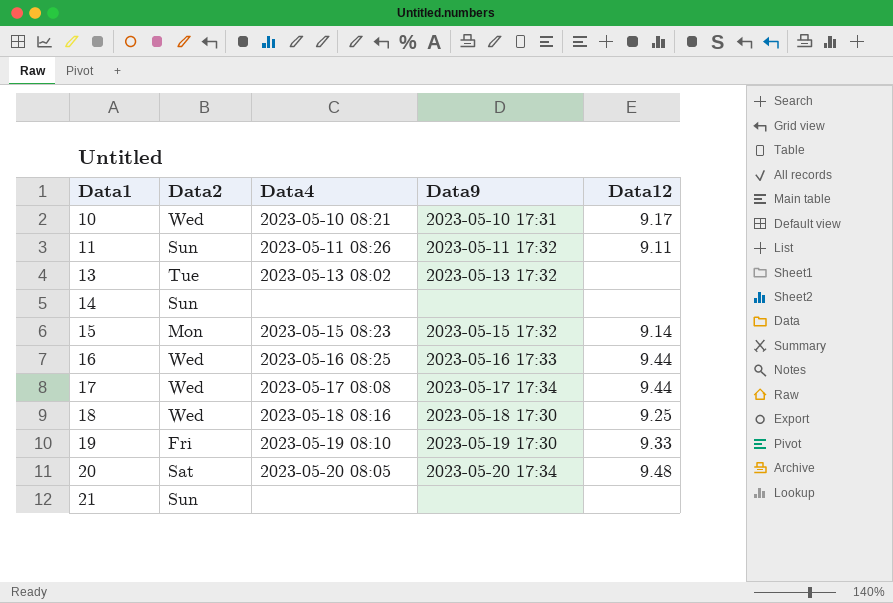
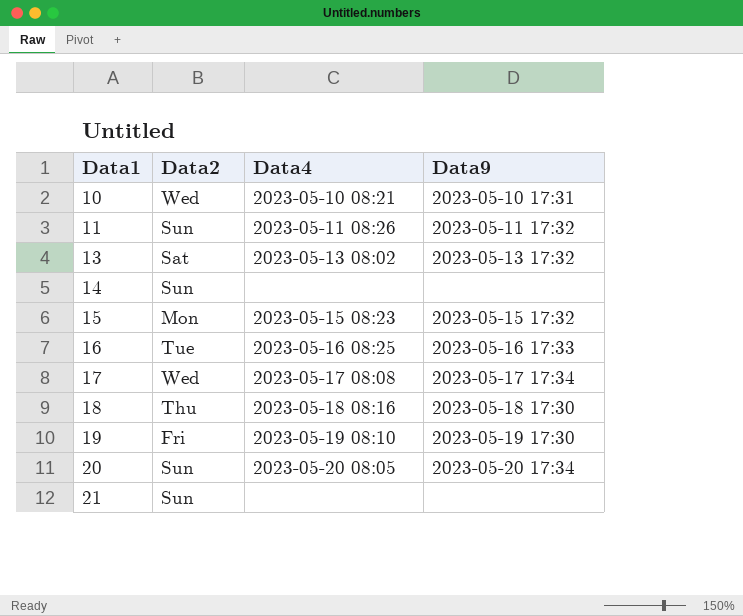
column Data12 | position: 5 -> none
13 | Data2: Tue -> Sat
16 | Data2: Wed -> Tue
18 | Data2: Wed -> Thu
20 | Data2: Sat -> Sun

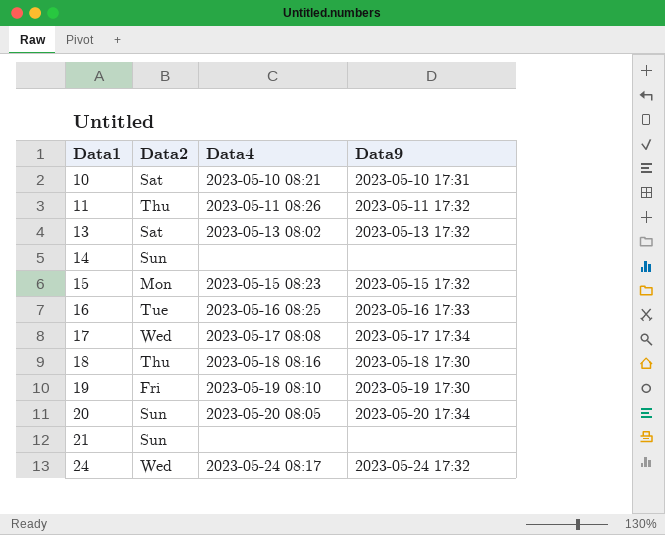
10 | Data2: Wed -> Sat
11 | Data2: Sun -> Thu
row 24: none -> Wed | 2023-05-24 08:17 | 2023-05-24 17:32

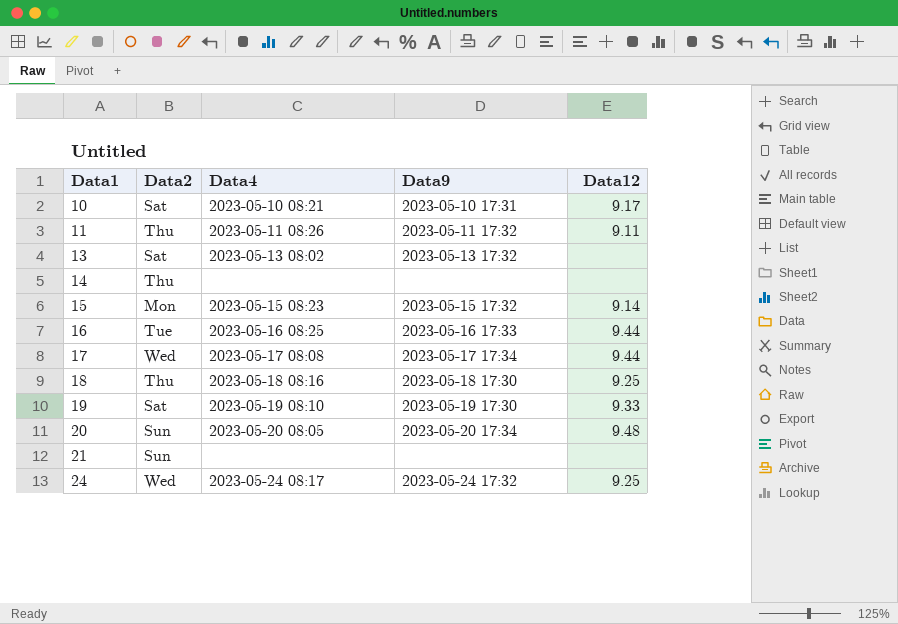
column Data12 | position: none -> 5
14 | Data2: Sun -> Thu
19 | Data2: Fri -> Sat

